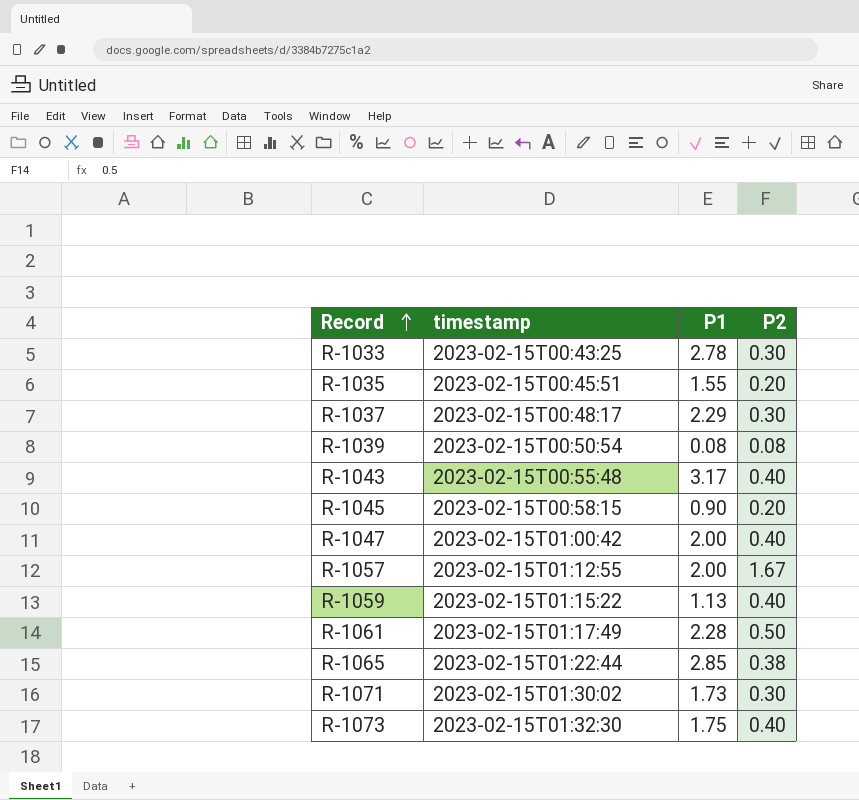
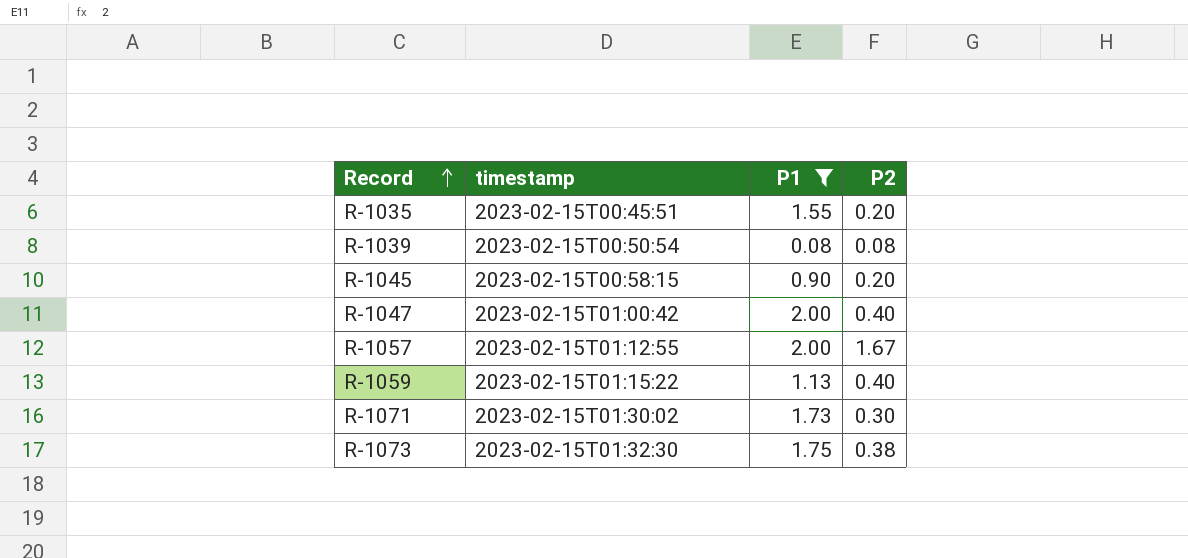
filter: none -> P1 <= 2.00
R-1073 | P2: 0.40 -> 0.38

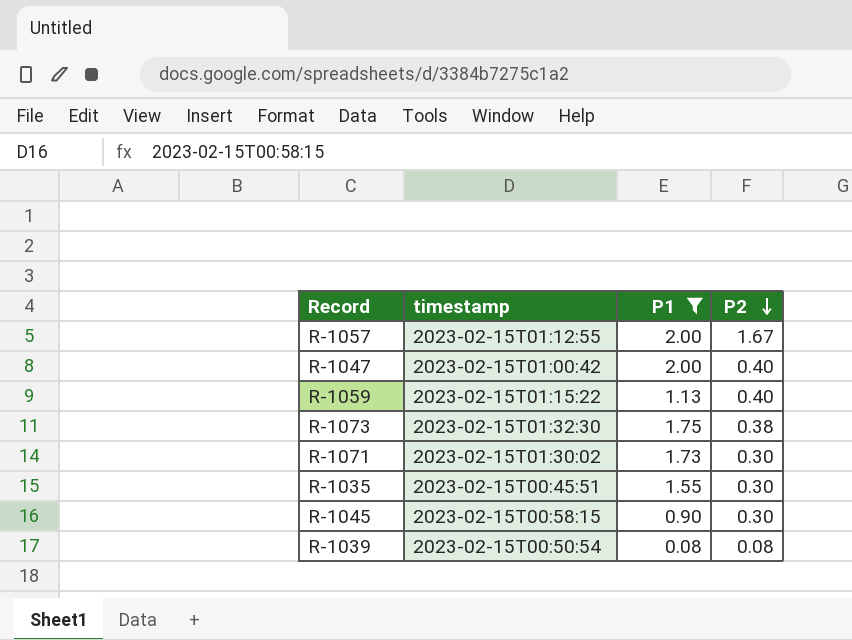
row order: Record ascending -> P2 descending
R-1035 | P2: 0.20 -> 0.30
R-1045 | P2: 0.20 -> 0.30

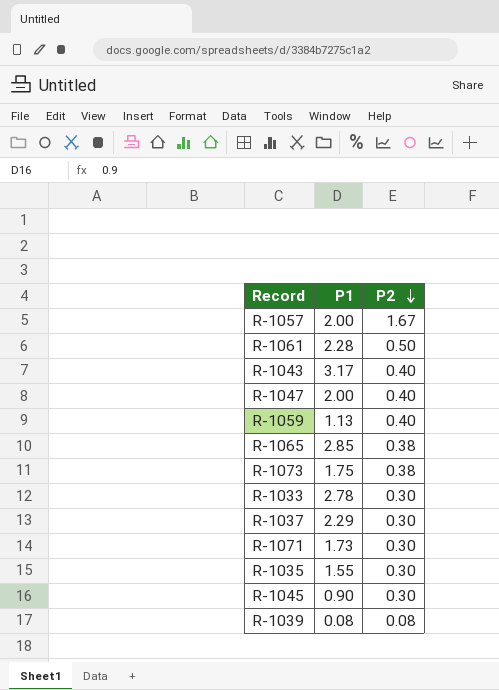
filter: P1 <= 2.00 -> none
column timestamp | position: 2 -> none

